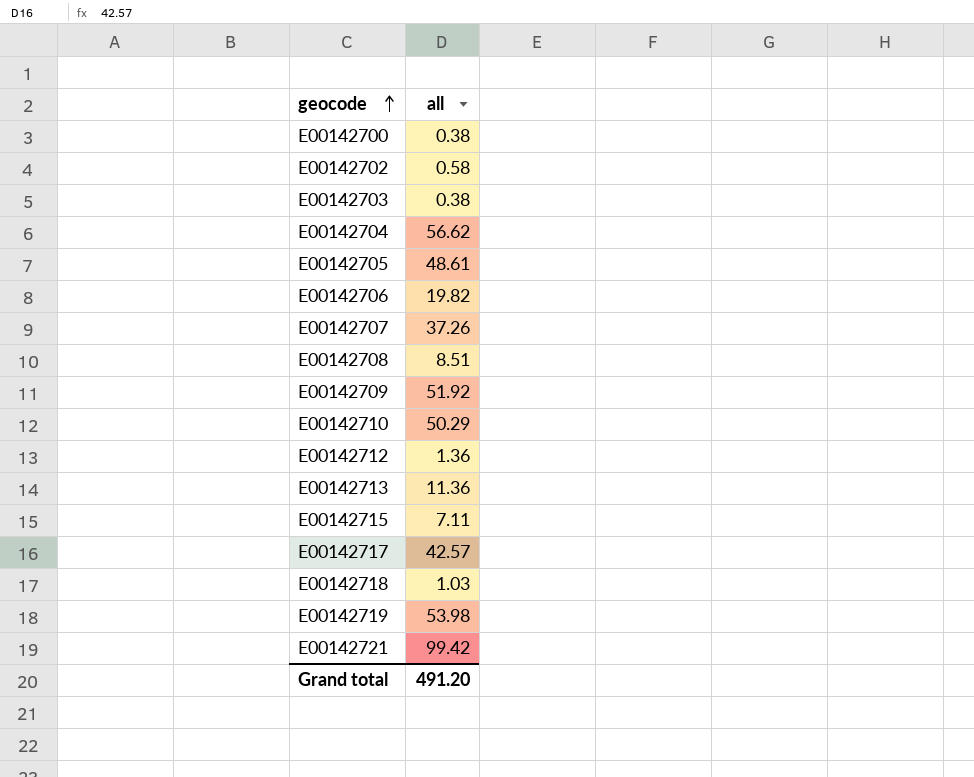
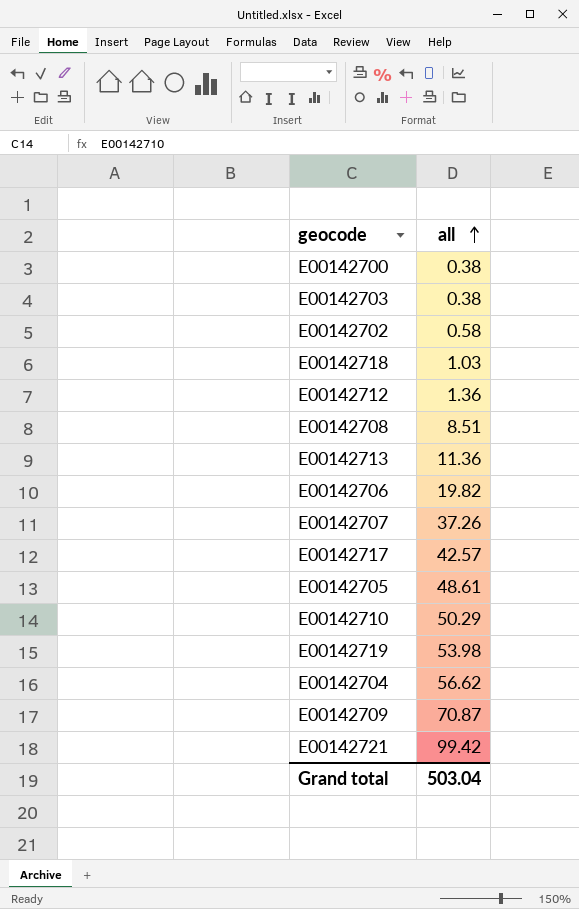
row order: geocode ascending -> all ascending
row E00142715: 7.11 -> none
E00142709 | all: 51.92 -> 70.87
Grand total | all: 491.20 -> 503.04

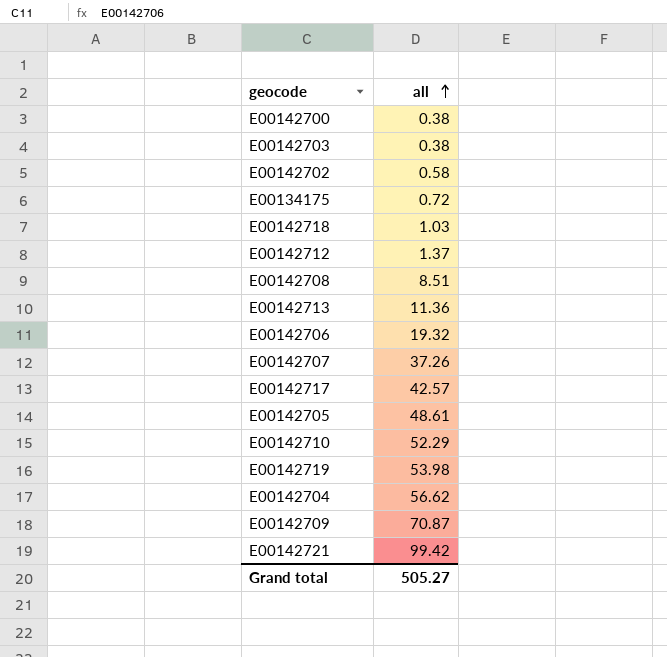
row E00134175: none -> 0.72
E00142712 | all: 1.36 -> 1.37
E00142706 | all: 19.82 -> 19.32
E00142710 | all: 50.29 -> 52.29
Grand total | all: 503.04 -> 505.27

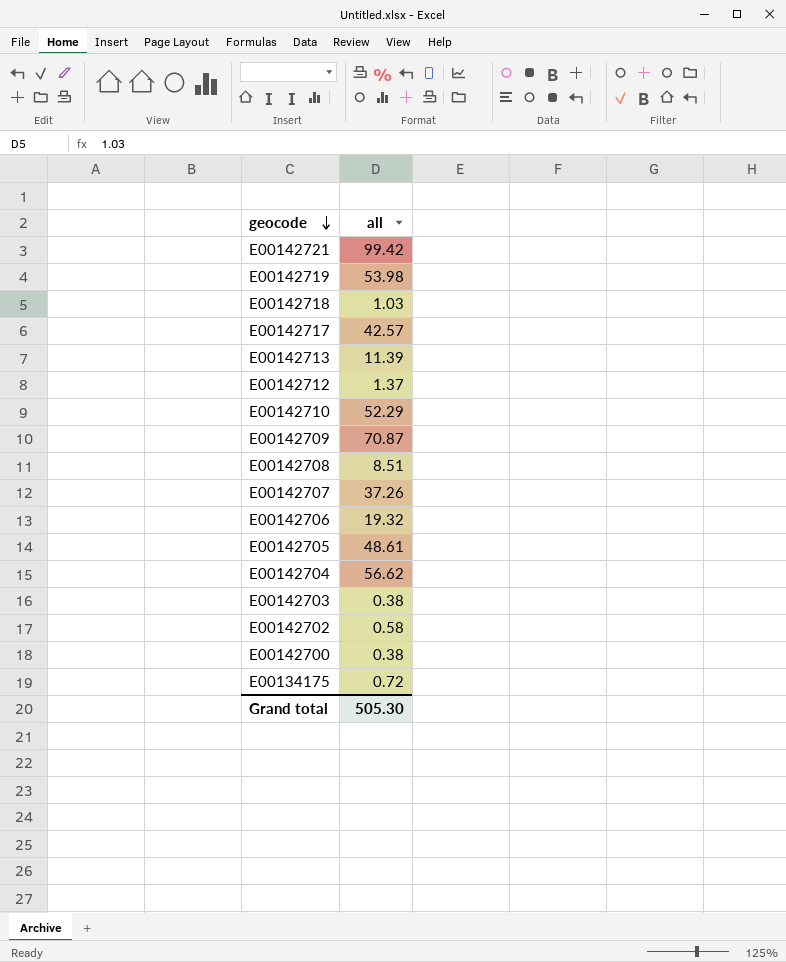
row order: all ascending -> geocode descending
E00142713 | all: 11.36 -> 11.39
Grand total | all: 505.27 -> 505.30

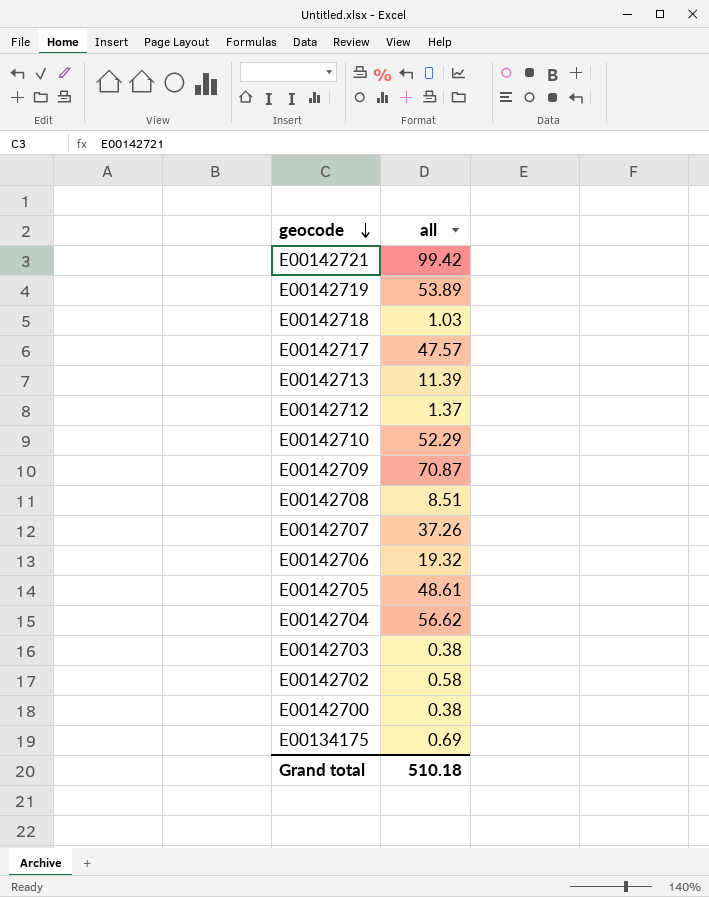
E00142719 | all: 53.98 -> 53.89
E00142717 | all: 42.57 -> 47.57
E00134175 | all: 0.72 -> 0.69
Grand total | all: 505.30 -> 510.18

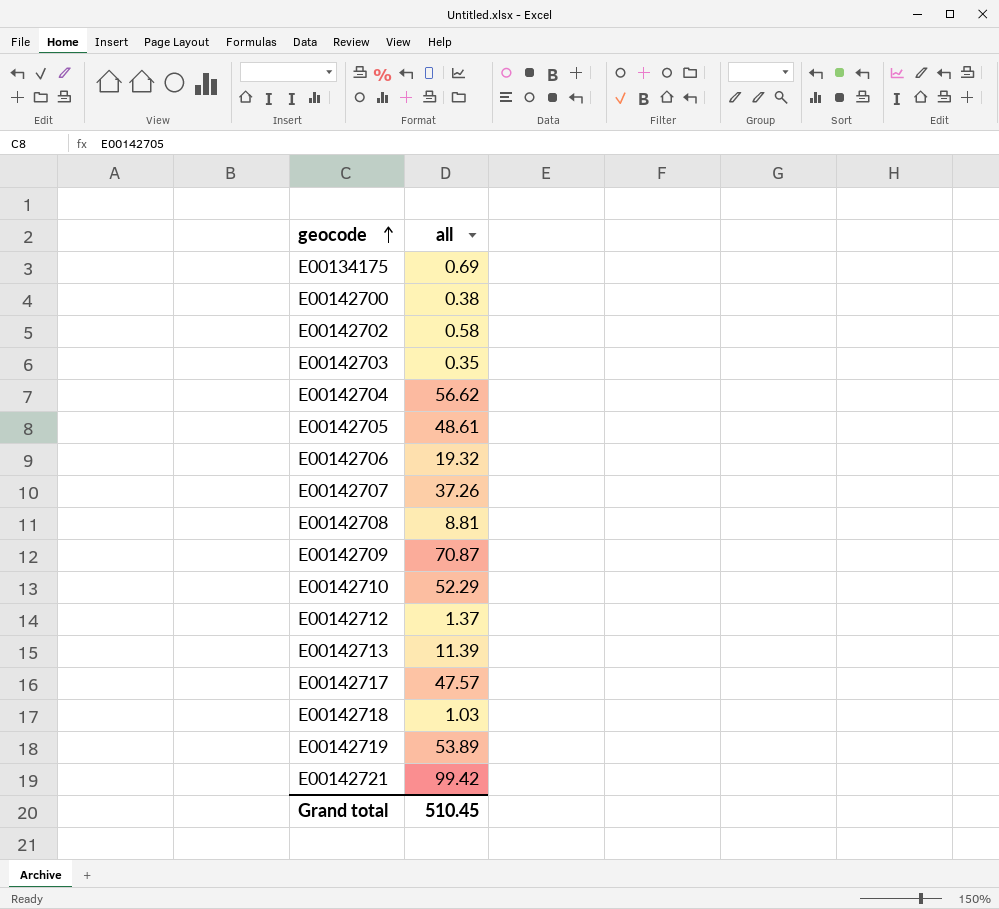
row order: geocode descending -> geocode ascending
E00142703 | all: 0.38 -> 0.35
E00142708 | all: 8.51 -> 8.81
Grand total | all: 510.18 -> 510.45

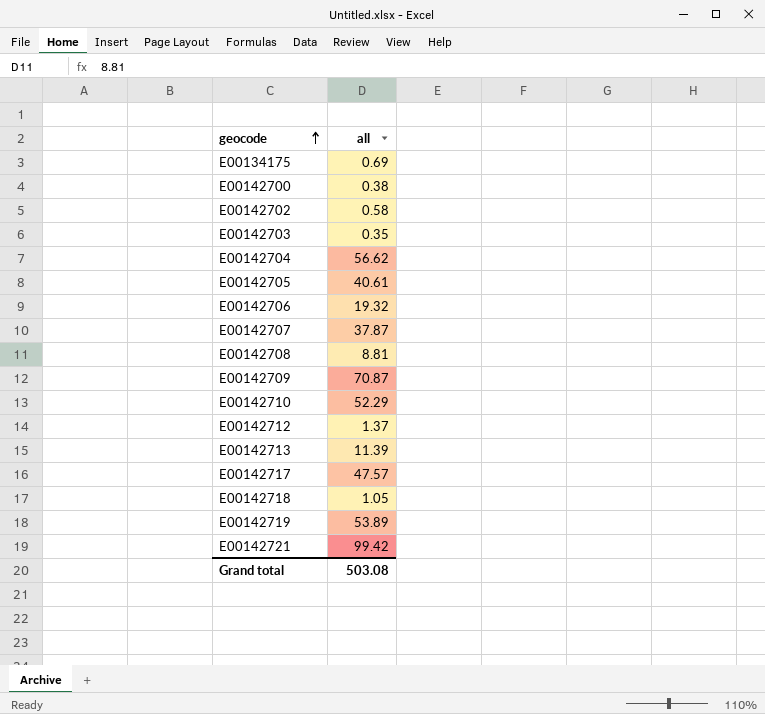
E00142705 | all: 48.61 -> 40.61
E00142707 | all: 37.26 -> 37.87
E00142718 | all: 1.03 -> 1.05
Grand total | all: 510.45 -> 503.08

